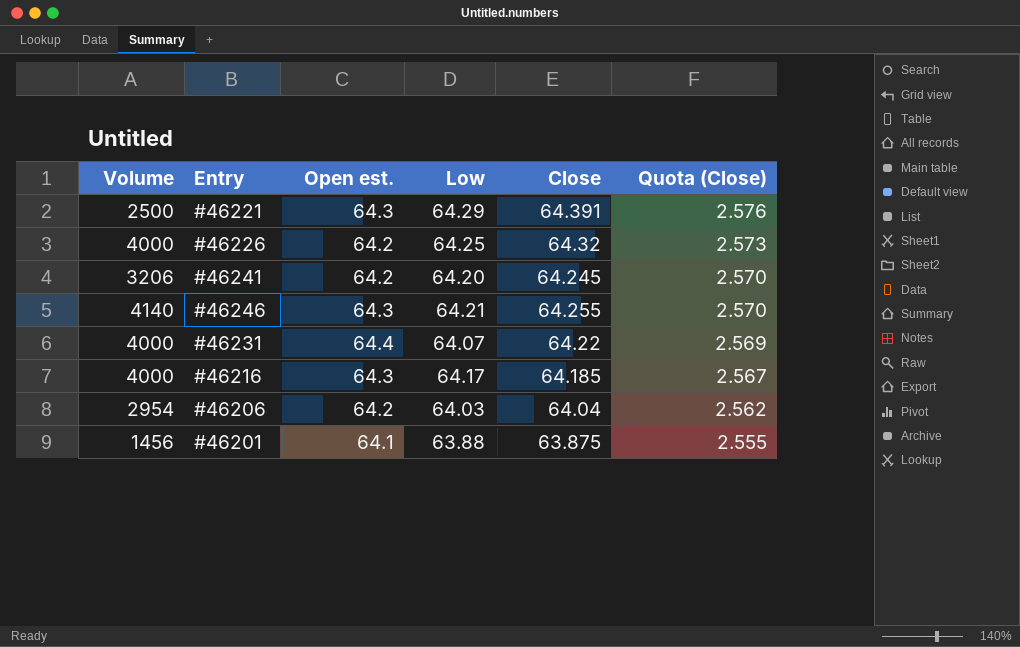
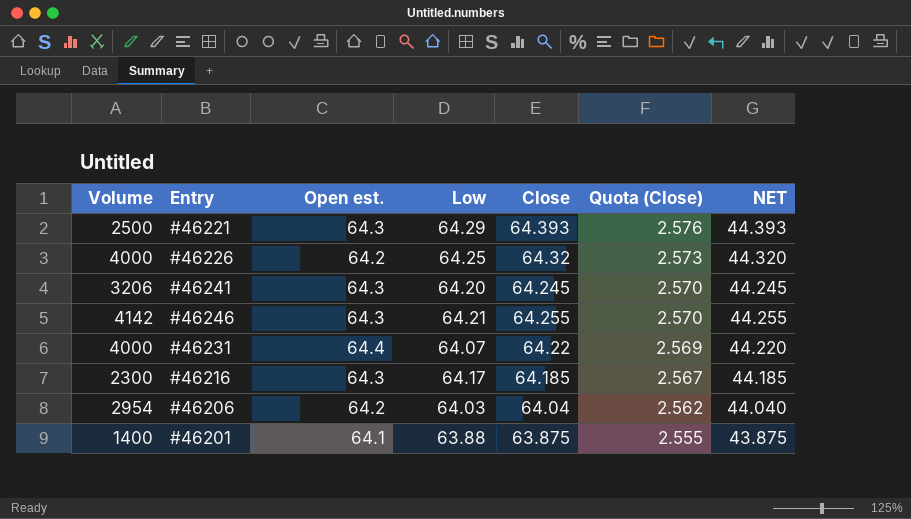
column NET | formula: none -> [Close] - 20
#46221 | Close: 64.391 -> 64.393
#46241 | Open est.: 64.2 -> 64.3
#46246 | Volume: 4140 -> 4142
#46216 | Volume: 4000 -> 2300
#46201 | Volume: 1456 -> 1400

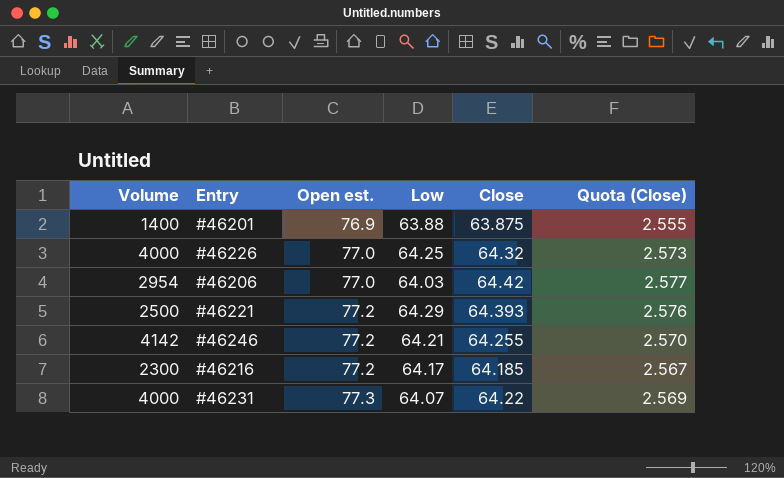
row order: Quota (Close) descending -> Open est. ascending
column NET | formula: [Close] - 20 -> none
row #46241: 3206 | 64.3 | 64.20 | 64.245 | 2.570 | 44.245 -> none
#46201 | Open est.: 64.1 -> 76.9
#46226 | Open est.: 64.2 -> 77.0
#46206 | Open est.: 64.2 -> 77.0
#46206 | Close: 64.04 -> 64.42
#46206 | Quota (Close): 2.562 -> 2.577
#46221 | Open est.: 64.3 -> 77.2
#46246 | Open est.: 64.3 -> 77.2
#46216 | Open est.: 64.3 -> 77.2
#46231 | Open est.: 64.4 -> 77.3

